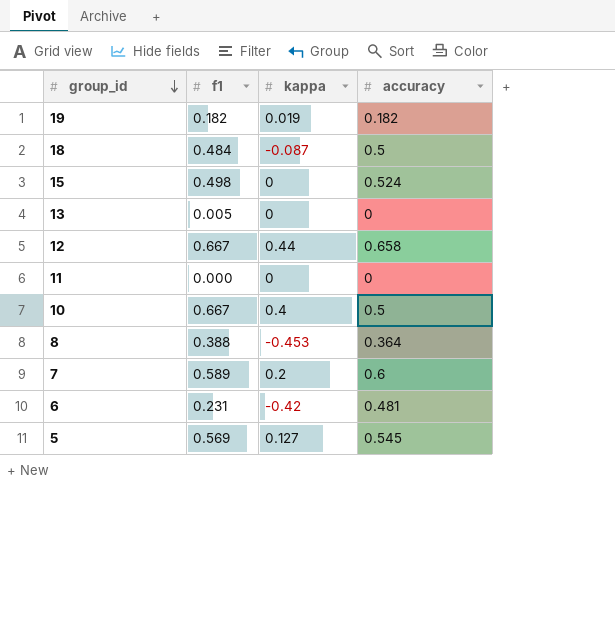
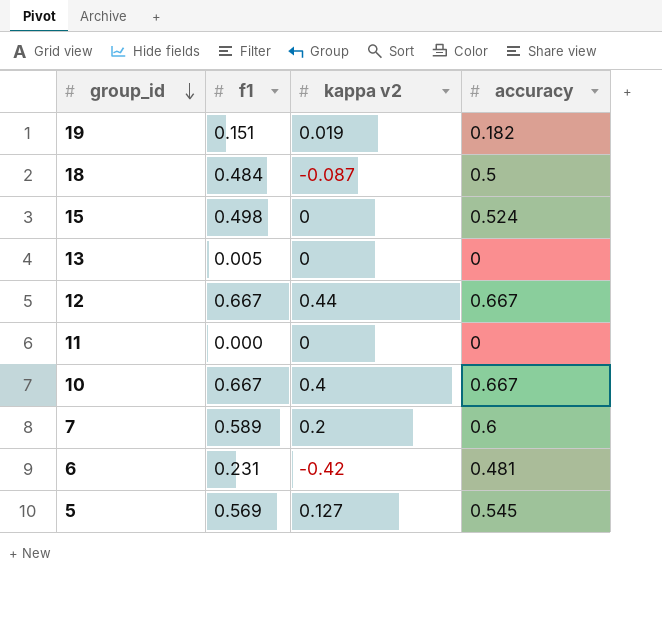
column name: kappa -> kappa v2
row 8: 0.388 | -0.453 | 0.364 -> none
19 | f1: 0.182 -> 0.151
12 | accuracy: 0.658 -> 0.667
10 | accuracy: 0.5 -> 0.667

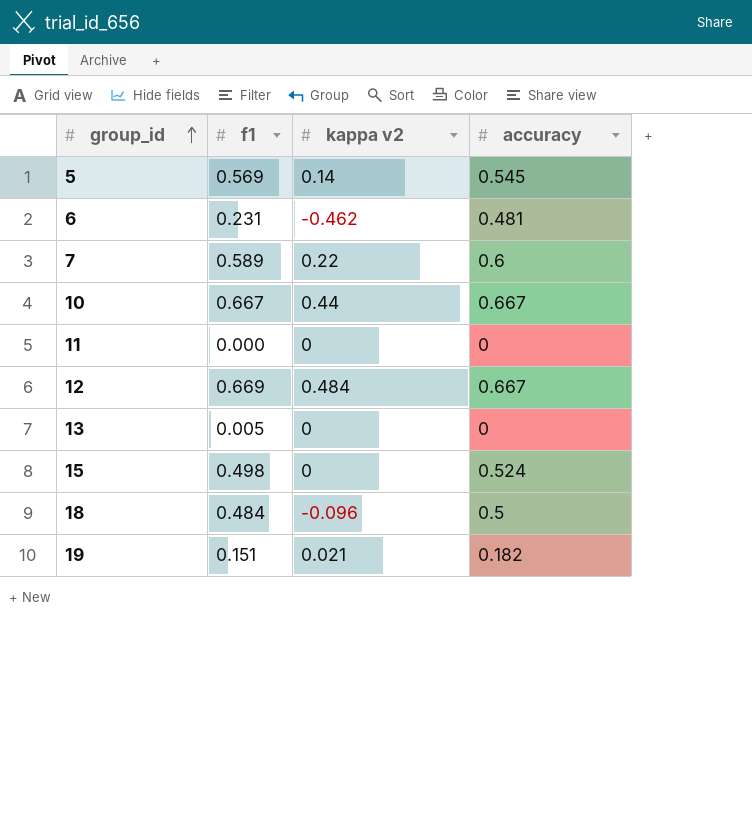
row order: group_id descending -> group_id ascending
5 | kappa v2: 0.127 -> 0.14
6 | kappa v2: -0.42 -> -0.462
7 | kappa v2: 0.2 -> 0.22
10 | kappa v2: 0.4 -> 0.44
12 | f1: 0.667 -> 0.669
12 | kappa v2: 0.44 -> 0.484
18 | kappa v2: -0.087 -> -0.096
19 | kappa v2: 0.019 -> 0.021

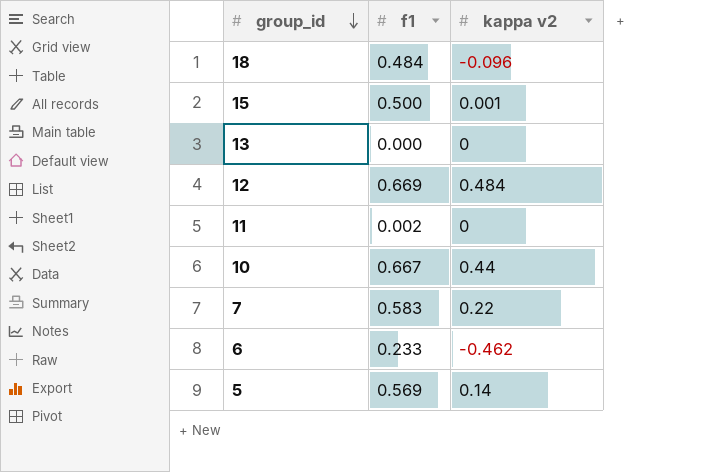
row order: group_id ascending -> group_id descending
column accuracy | position: 4 -> none
row 19: 0.151 | 0.021 | 0.182 -> none
15 | f1: 0.498 -> 0.500
15 | kappa v2: 0 -> 0.001
13 | f1: 0.005 -> 0.000
11 | f1: 0.000 -> 0.002
7 | f1: 0.589 -> 0.583
6 | f1: 0.231 -> 0.233

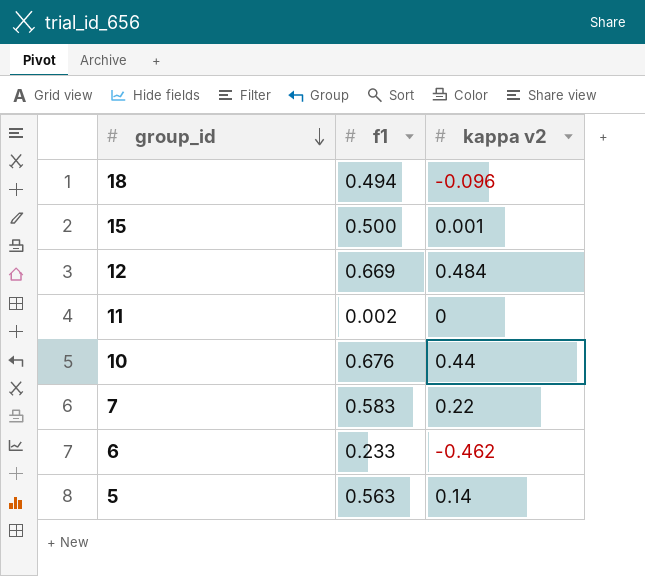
row 13: 0.000 | 0 -> none
18 | f1: 0.484 -> 0.494
10 | f1: 0.667 -> 0.676
5 | f1: 0.569 -> 0.563

